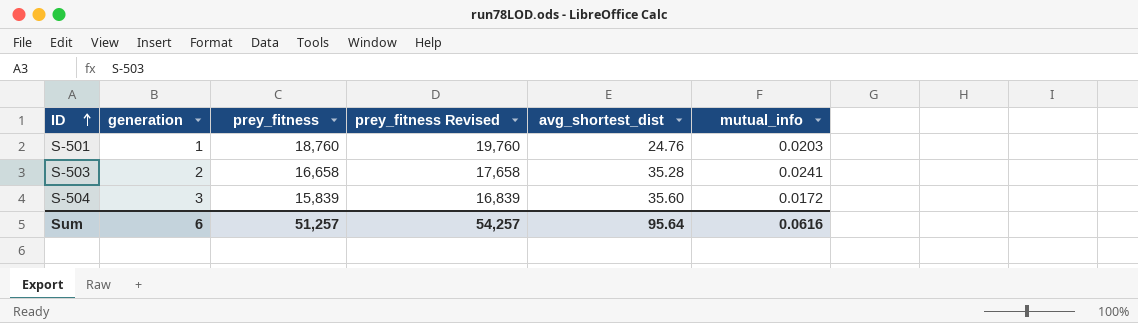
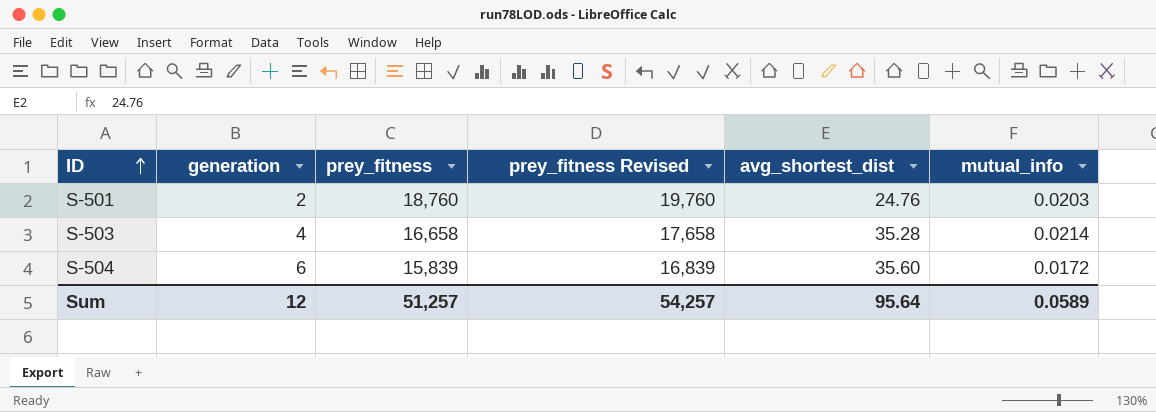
S-501 | generation: 1 -> 2
S-503 | generation: 2 -> 4
S-503 | mutual_info: 0.0241 -> 0.0214
S-504 | generation: 3 -> 6
Sum | generation: 6 -> 12
Sum | mutual_info: 0.0616 -> 0.0589

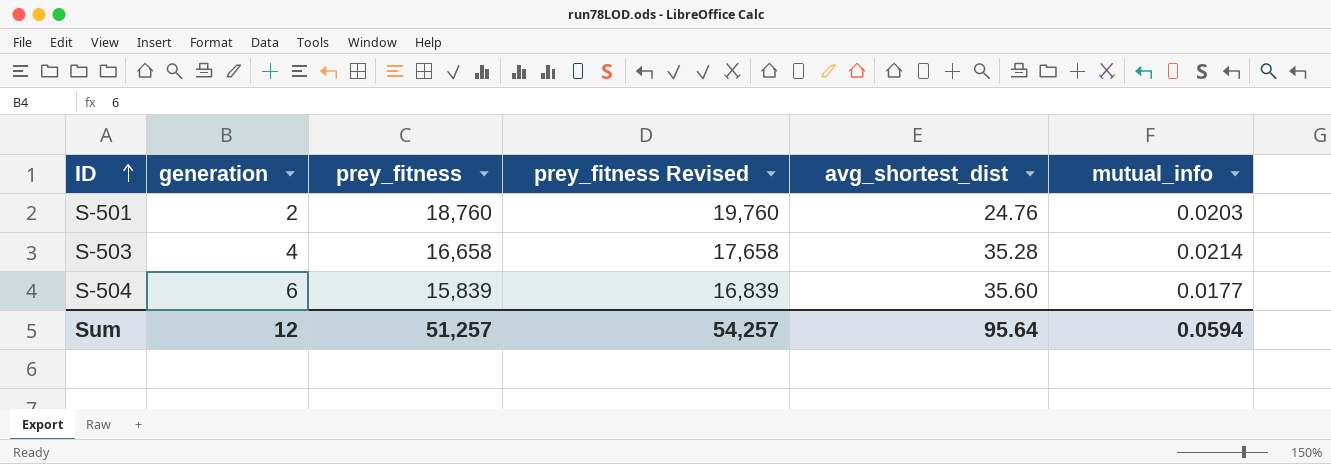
S-504 | mutual_info: 0.0172 -> 0.0177
Sum | mutual_info: 0.0589 -> 0.0594

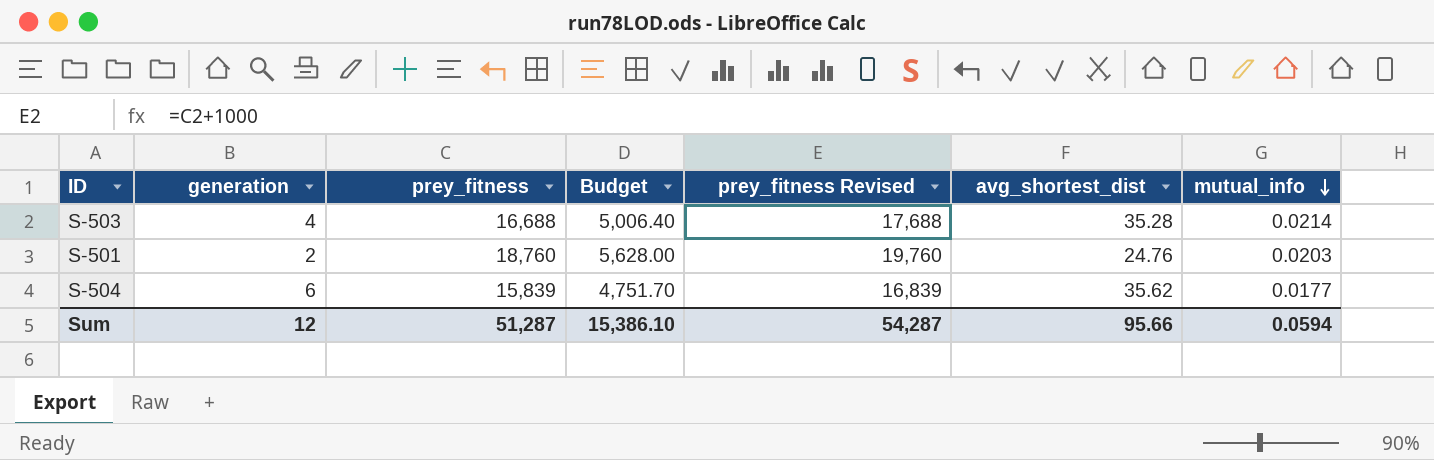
row order: ID ascending -> mutual_info descending
column Budget | formula: none -> [prey_fitness] * 0.3
S-503 | prey_fitness: 16,658 -> 16,688
S-503 | prey_fitness Revised: 17,658 -> 17,688
S-504 | avg_shortest_dist: 35.60 -> 35.62
Sum | prey_fitness: 51,257 -> 51,287
Sum | prey_fitness Revised: 54,257 -> 54,287
Sum | avg_shortest_dist: 95.64 -> 95.66

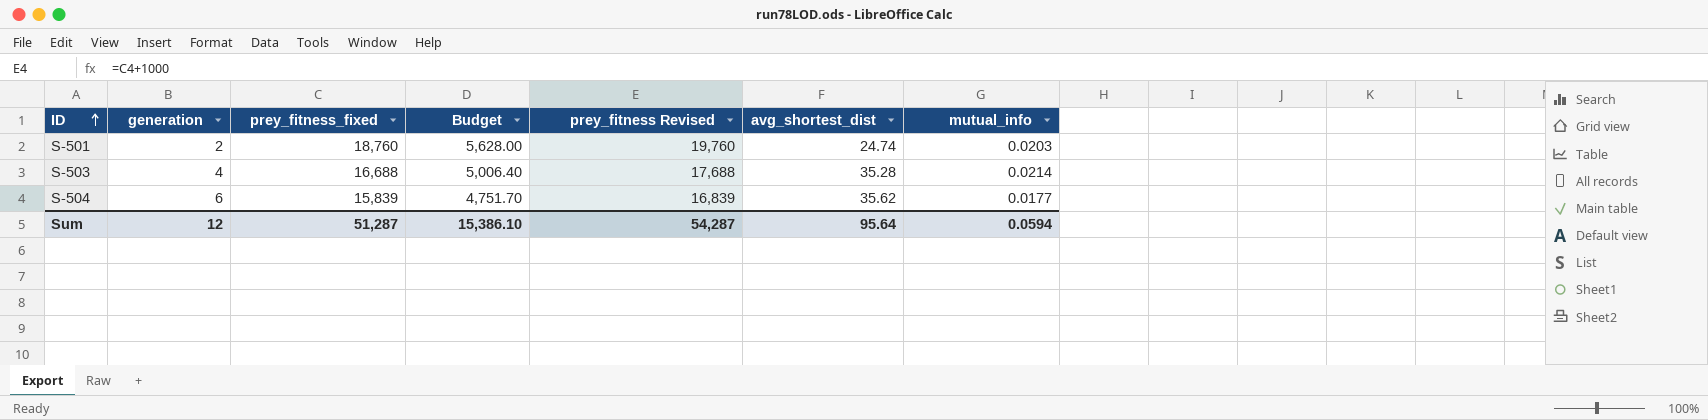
row order: mutual_info descending -> ID ascending
column name: prey_fitness -> prey_fitness_fixed
S-501 | avg_shortest_dist: 24.76 -> 24.74
Sum | avg_shortest_dist: 95.66 -> 95.64

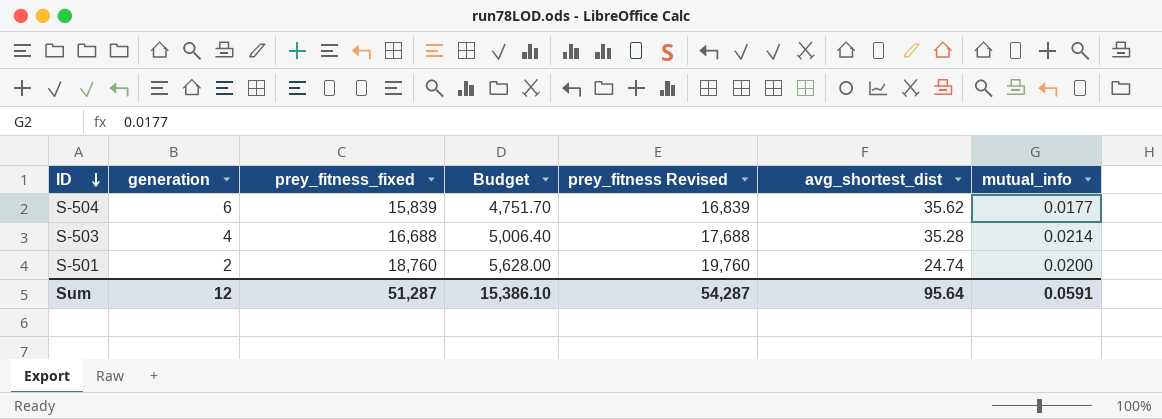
row order: ID ascending -> ID descending
S-501 | mutual_info: 0.0203 -> 0.0200
Sum | mutual_info: 0.0594 -> 0.0591

